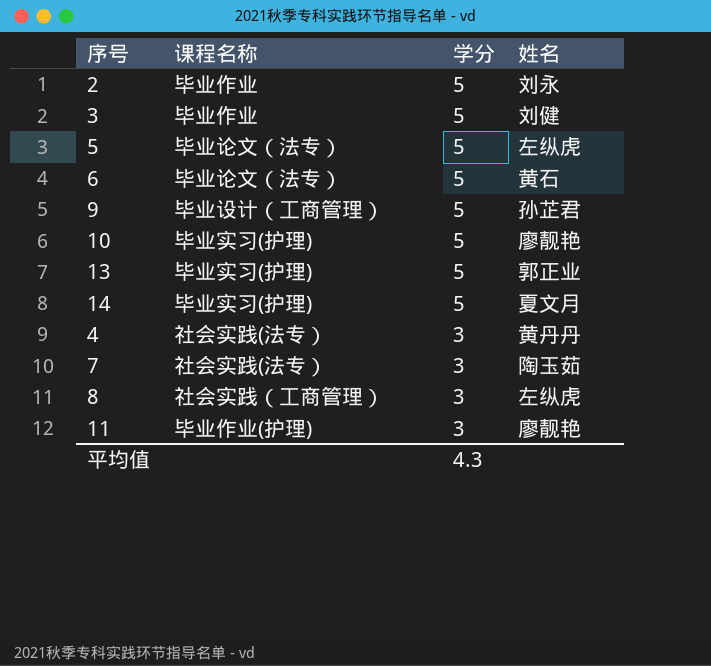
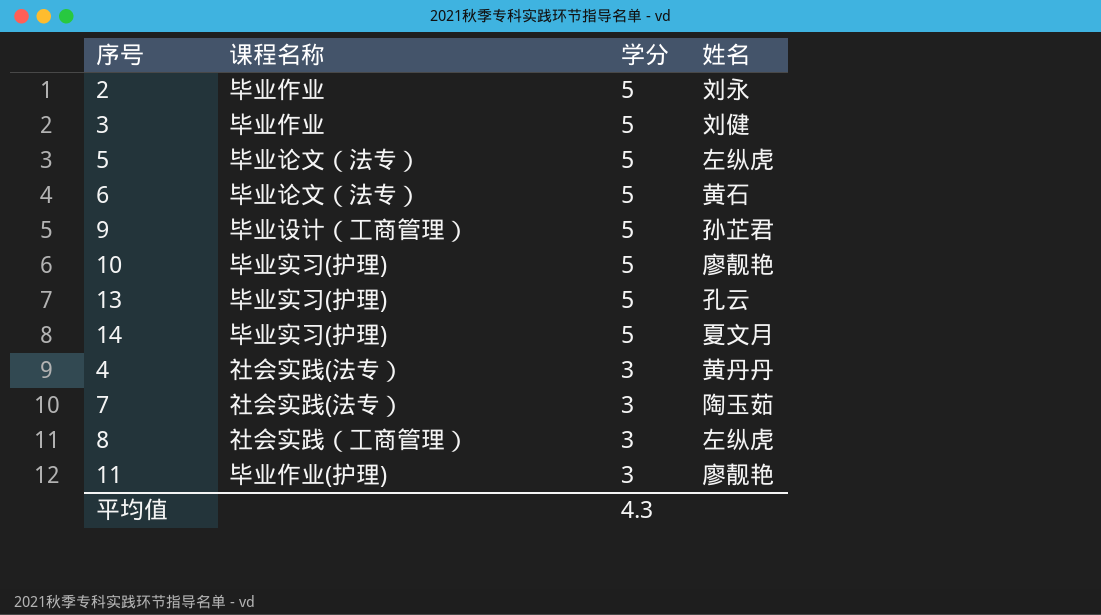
13 | 姓名: 郭正业 -> 孔云

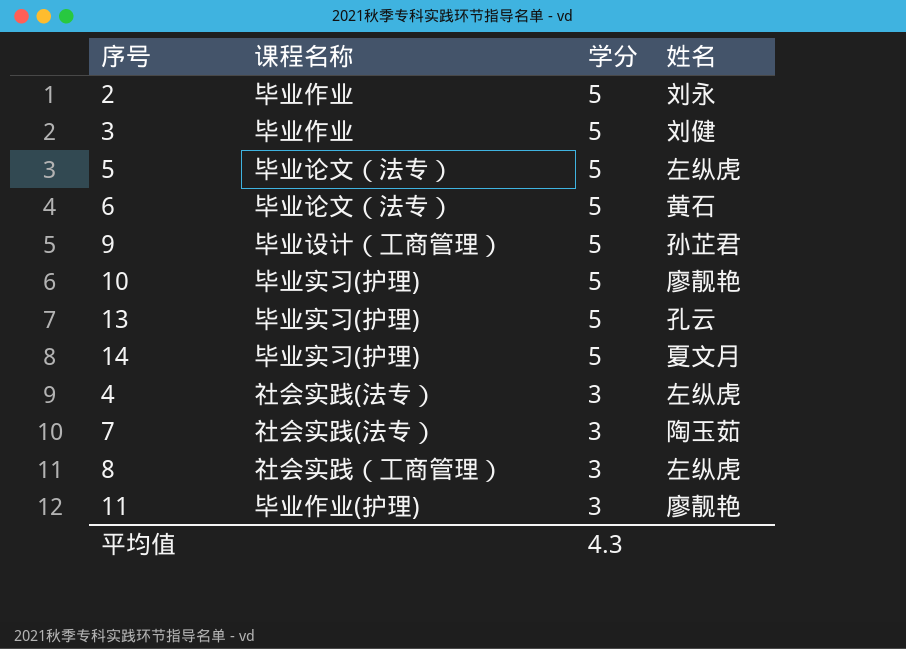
4 | 姓名: 黄丹丹 -> 左纵虎

